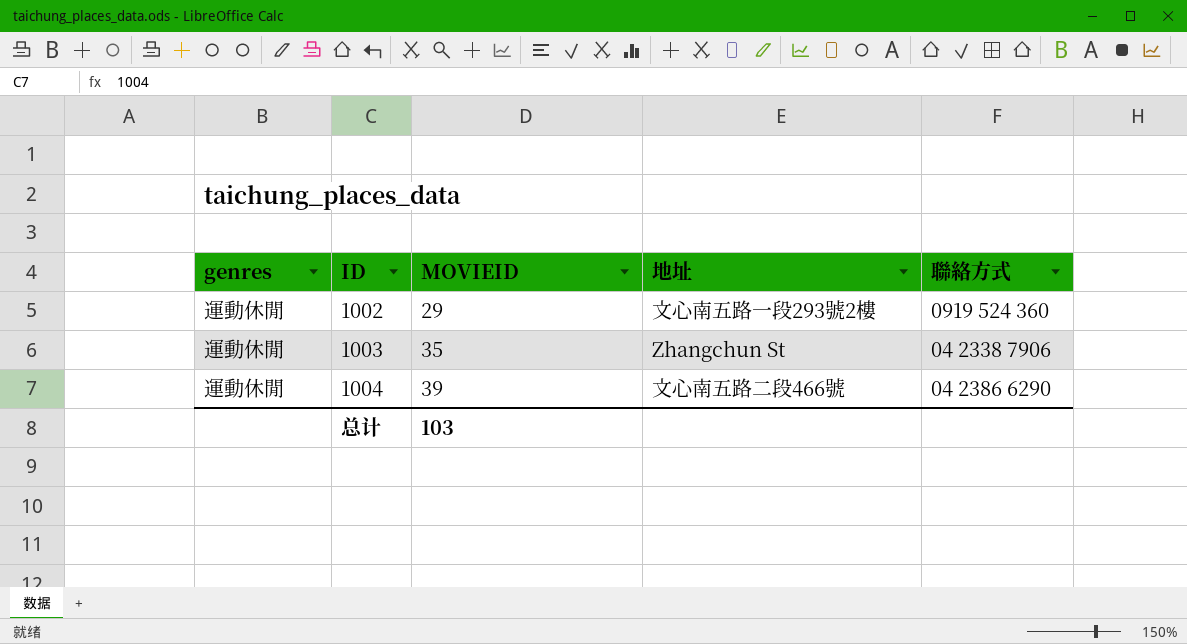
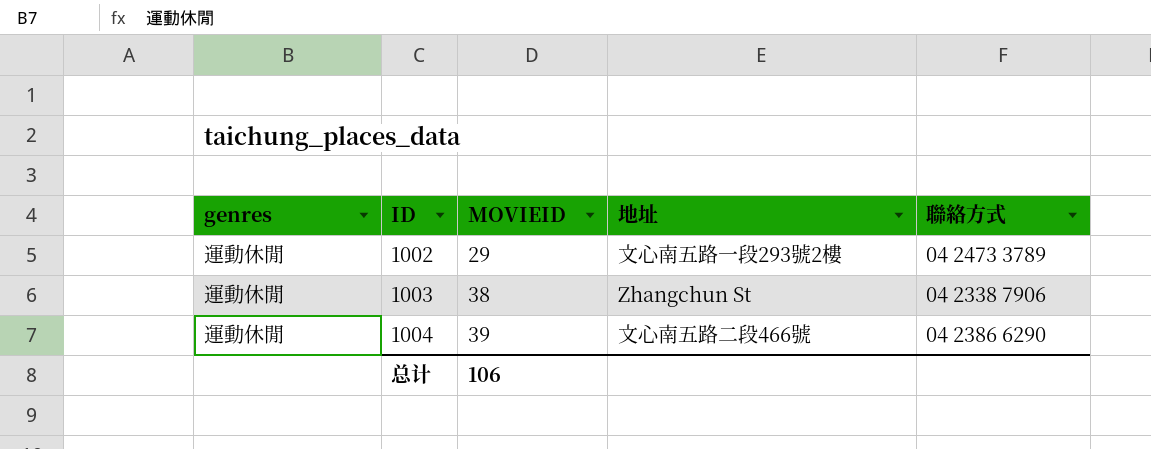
1002 | 聯絡方式: 0919 524 360 -> 04 2473 3789
1003 | MOVIEID: 35 -> 38
总计 | MOVIEID: 103 -> 106

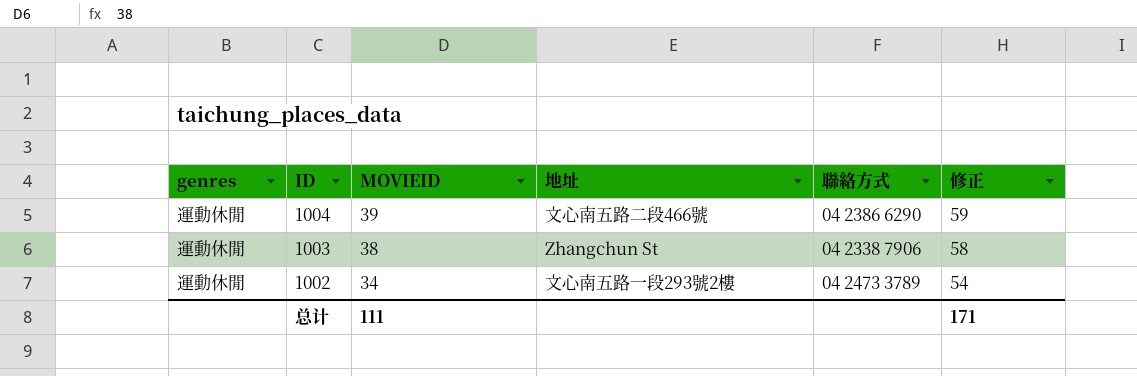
row order: ID ascending -> ID descending
column 修正 | formula: none -> [MOVIEID] + 20
1002 | MOVIEID: 29 -> 34
总计 | MOVIEID: 106 -> 111

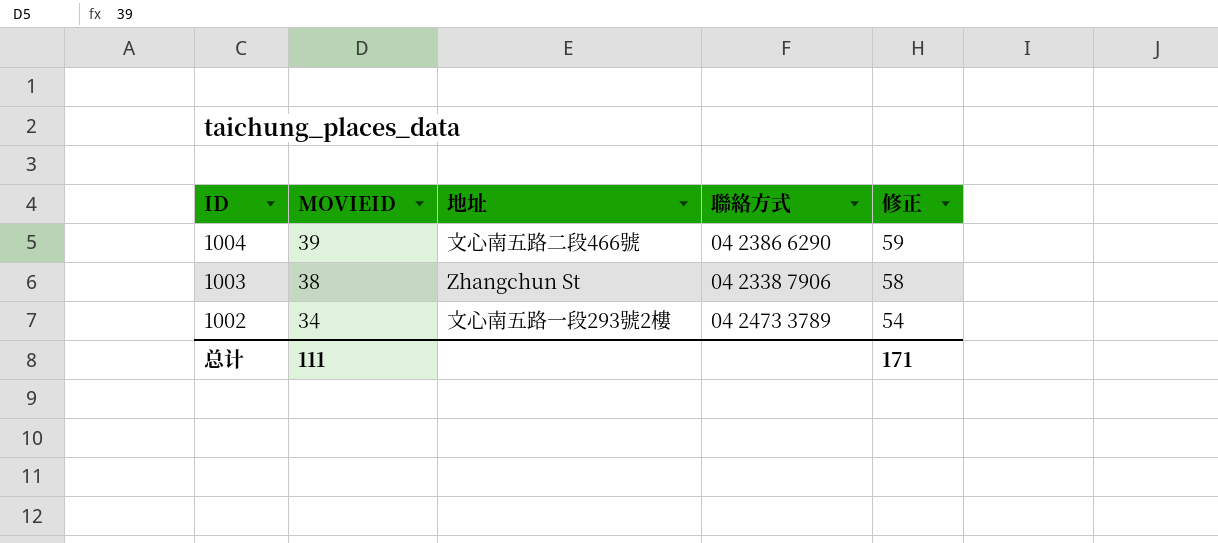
column genres | position: 1 -> none

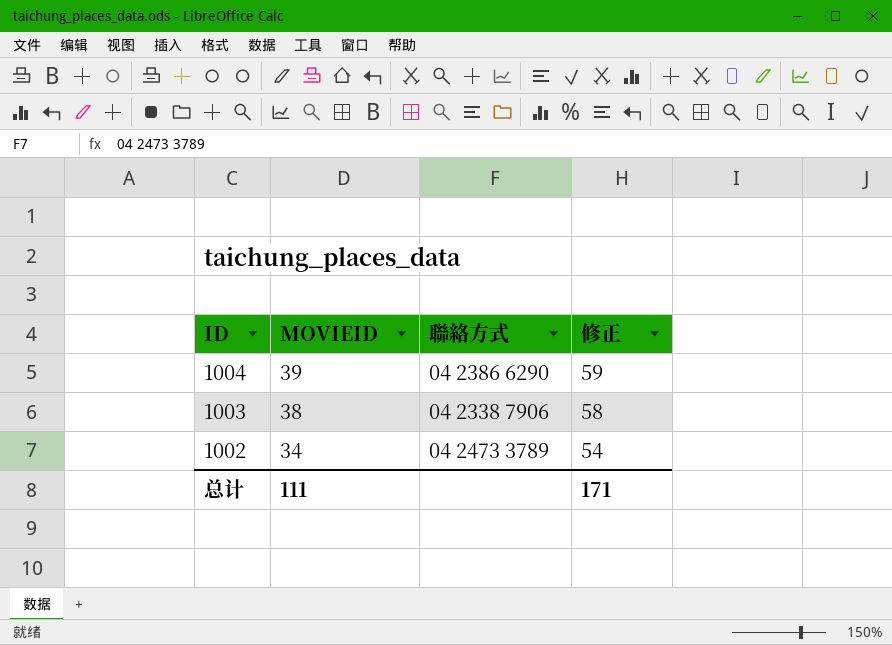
column 地址 | position: 3 -> none

